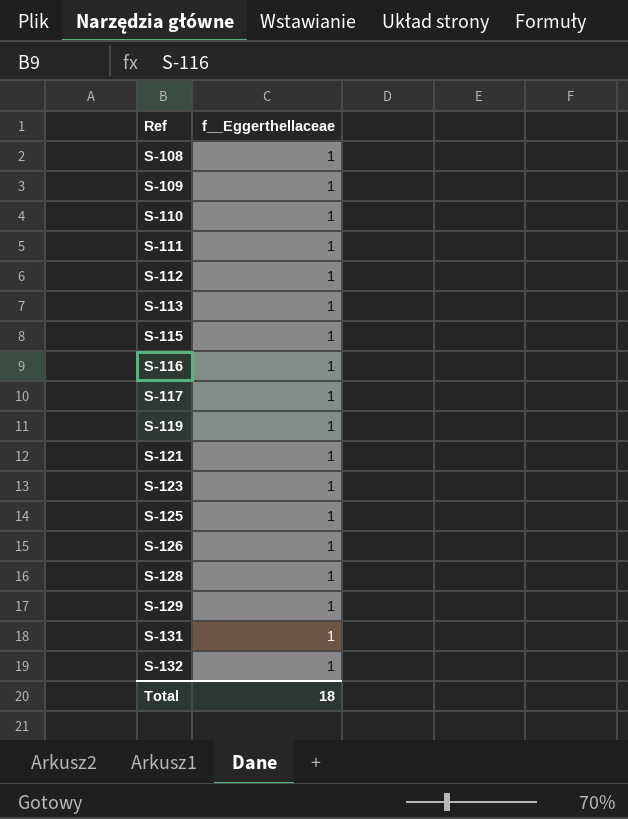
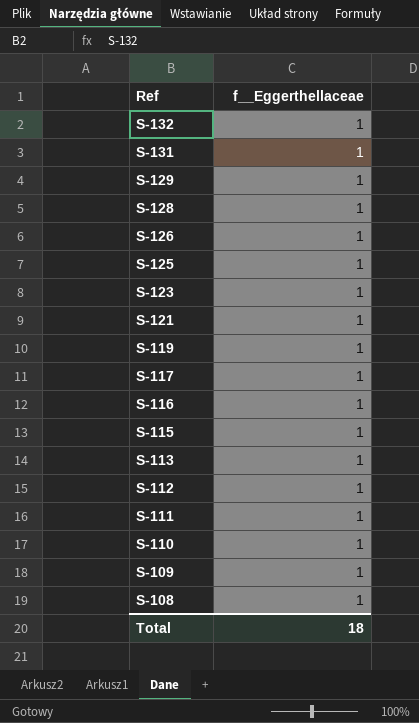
row order: Ref ascending -> Ref descending

